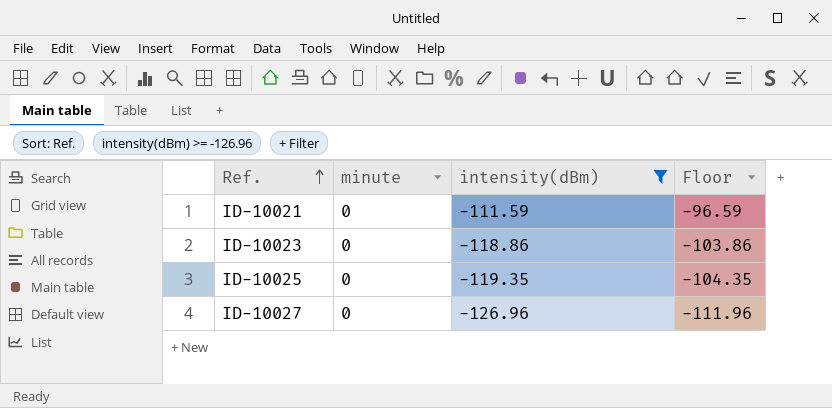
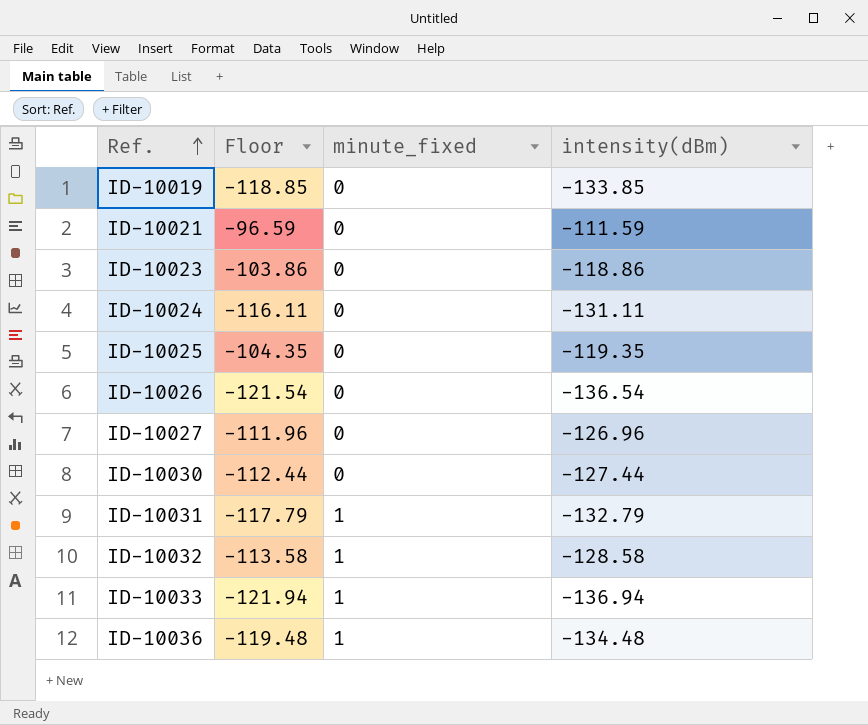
filter: intensity(dBm) >= -126.96 -> none
column Floor | position: 4 -> 2
column name: minute -> minute_fixed

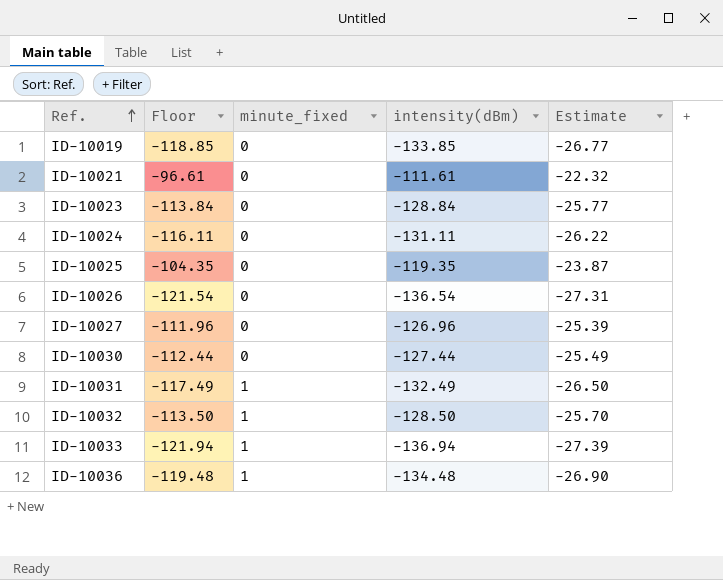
column Estimate | formula: none -> [intensity(dBm)] * 0.2
ID-10021 | Floor: -96.59 -> -96.61
ID-10021 | intensity(dBm): -111.59 -> -111.61
ID-10023 | Floor: -103.86 -> -113.84
ID-10023 | intensity(dBm): -118.86 -> -128.84
ID-10031 | Floor: -117.79 -> -117.49
ID-10031 | intensity(dBm): -132.79 -> -132.49
ID-10032 | Floor: -113.58 -> -113.50
ID-10032 | intensity(dBm): -128.58 -> -128.50

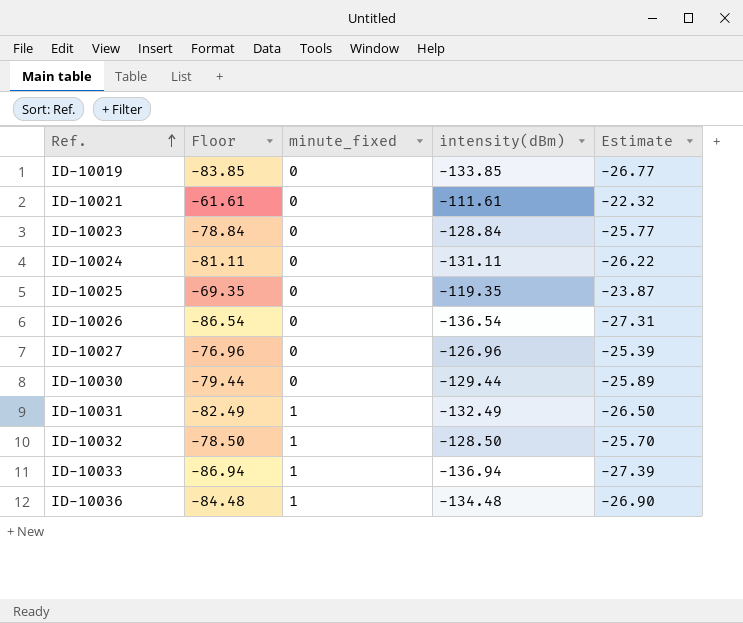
column Floor | formula: [intensity(dBm)] + 15 -> [intensity(dBm)] + 50
ID-10030 | intensity(dBm): -127.44 -> -129.44
ID-10030 | Estimate: -25.49 -> -25.89

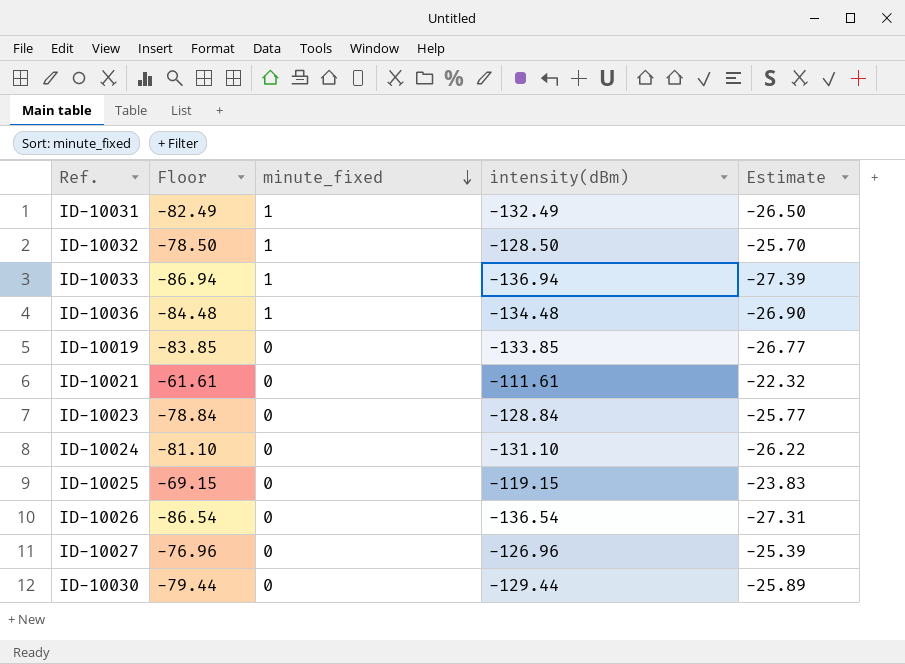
row order: Ref. ascending -> minute_fixed descending
ID-10024 | Floor: -81.11 -> -81.10
ID-10024 | intensity(dBm): -131.11 -> -131.10
ID-10025 | Floor: -69.35 -> -69.15
ID-10025 | intensity(dBm): -119.35 -> -119.15
ID-10025 | Estimate: -23.87 -> -23.83

